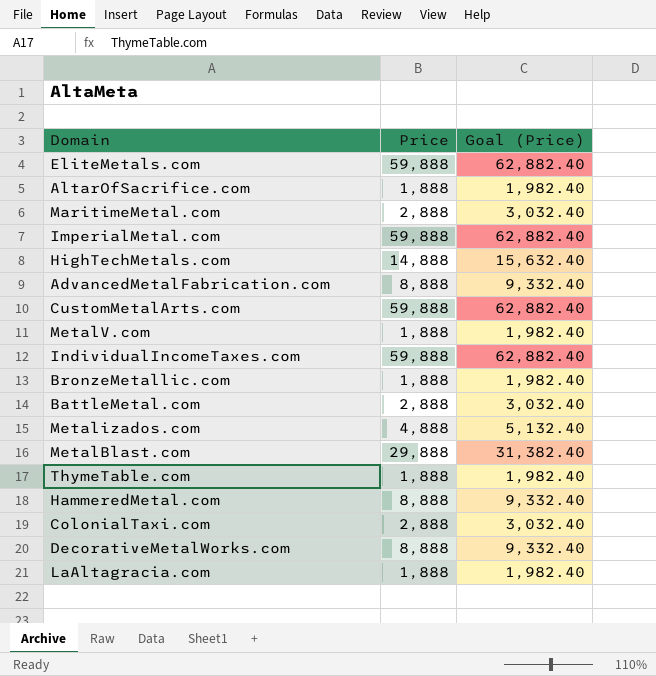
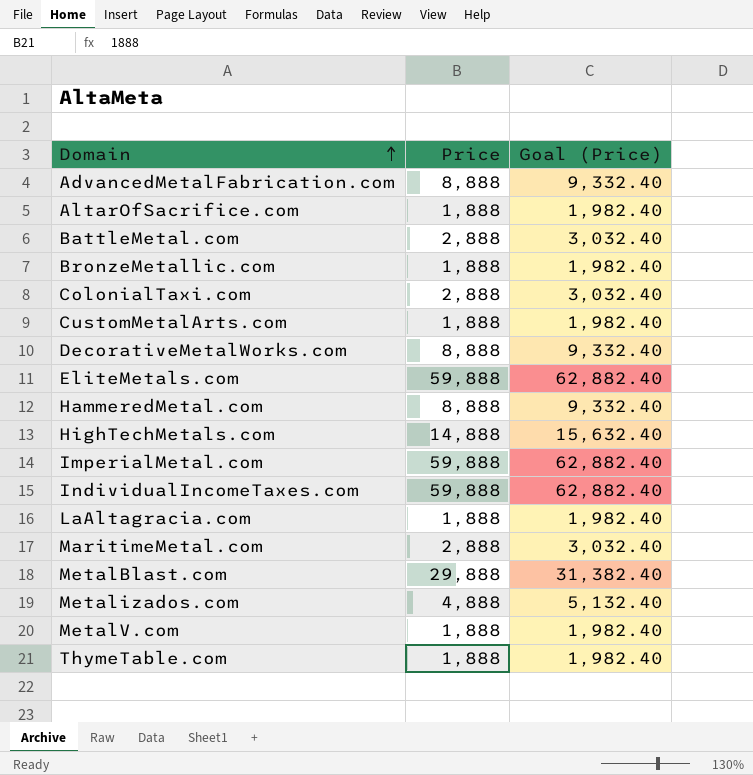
row order: none -> Domain ascending
CustomMetalArts.com | Price: 59,888 -> 1,888
CustomMetalArts.com | Goal (Price): 62,882.40 -> 1,982.40

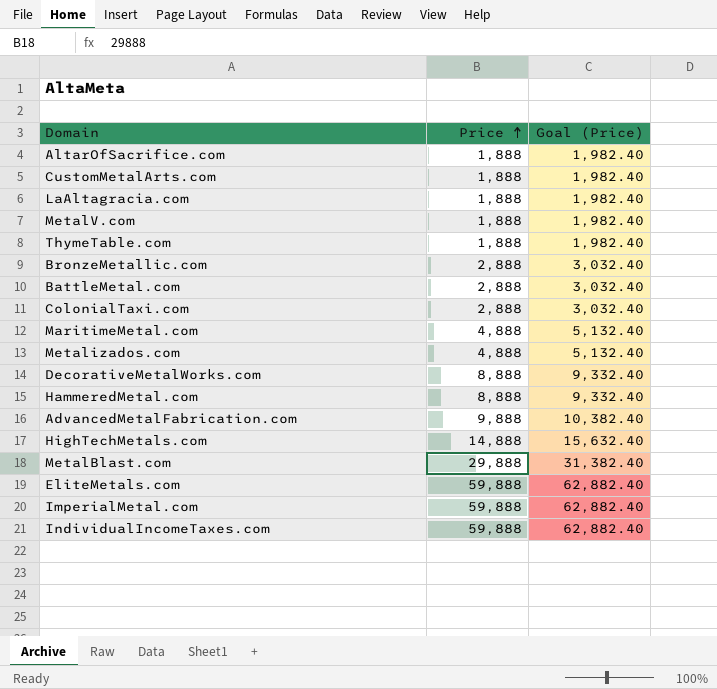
row order: Domain ascending -> Price ascending
BronzeMetallic.com | Price: 1,888 -> 2,888
BronzeMetallic.com | Goal (Price): 1,982.40 -> 3,032.40
MaritimeMetal.com | Price: 2,888 -> 4,888
MaritimeMetal.com | Goal (Price): 3,032.40 -> 5,132.40
AdvancedMetalFabrication.com | Price: 8,888 -> 9,888
AdvancedMetalFabrication.com | Goal (Price): 9,332.40 -> 10,382.40

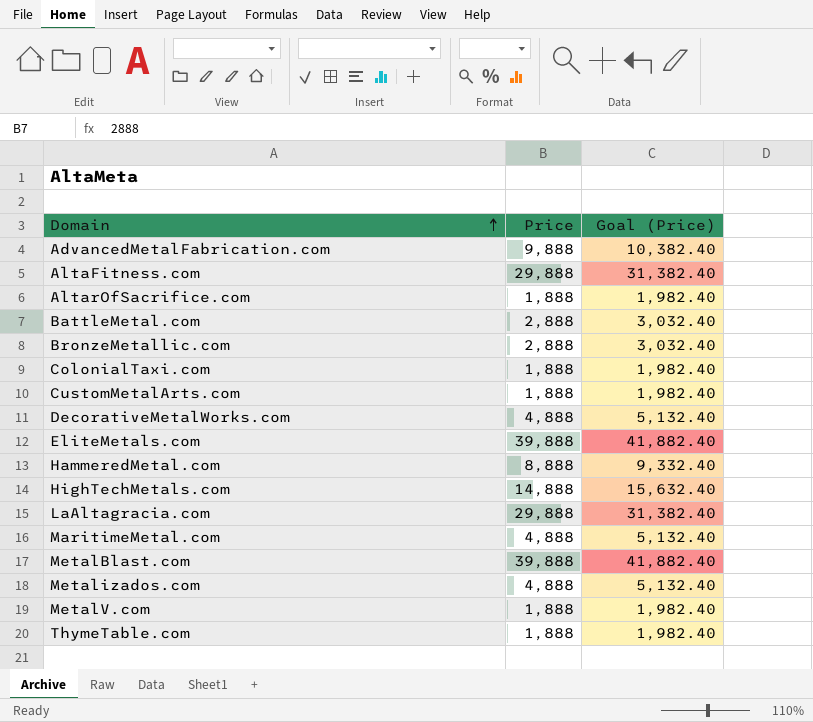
row order: Price ascending -> Domain ascending
row ImperialMetal.com: 59,888 | 62,882.40 -> none
row IndividualIncomeTaxes.com: 59,888 | 62,882.40 -> none
row AltaFitness.com: none -> 29,888 | 31,382.40
ColonialTaxi.com | Price: 2,888 -> 1,888
ColonialTaxi.com | Goal (Price): 3,032.40 -> 1,982.40
DecorativeMetalWorks.com | Price: 8,888 -> 4,888
DecorativeMetalWorks.com | Goal (Price): 9,332.40 -> 5,132.40
EliteMetals.com | Price: 59,888 -> 39,888
EliteMetals.com | Goal (Price): 62,882.40 -> 41,882.40
LaAltagracia.com | Price: 1,888 -> 29,888
LaAltagracia.com | Goal (Price): 1,982.40 -> 31,382.40
MetalBlast.com | Price: 29,888 -> 39,888
MetalBlast.com | Goal (Price): 31,382.40 -> 41,882.40

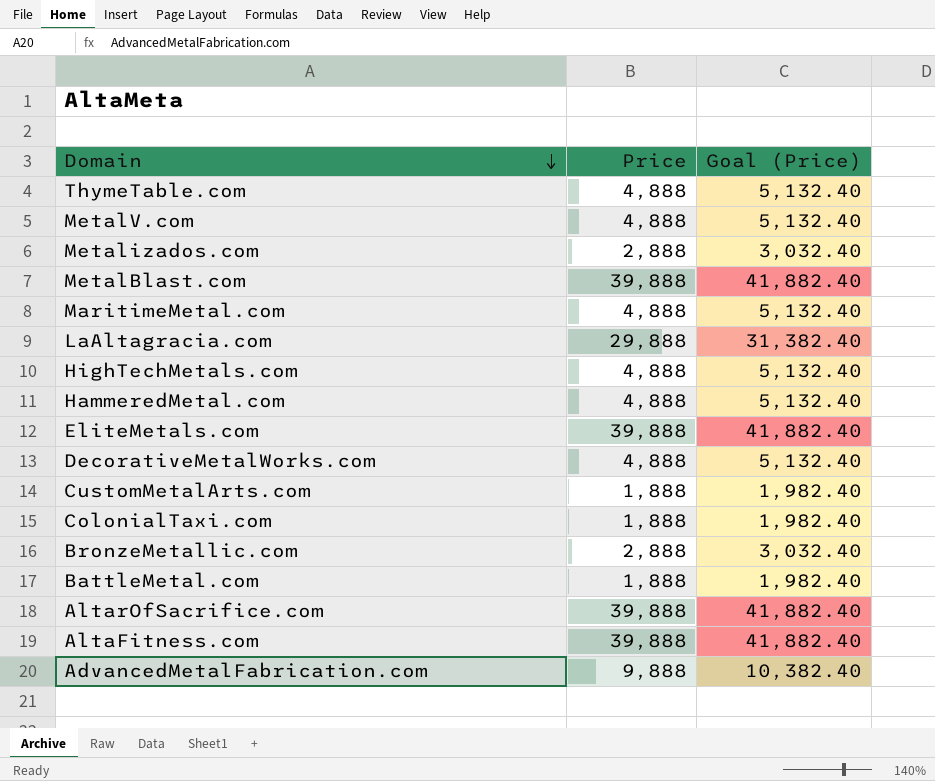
row order: Domain ascending -> Domain descending
ThymeTable.com | Price: 1,888 -> 4,888
ThymeTable.com | Goal (Price): 1,982.40 -> 5,132.40
MetalV.com | Price: 1,888 -> 4,888
MetalV.com | Goal (Price): 1,982.40 -> 5,132.40
Metalizados.com | Price: 4,888 -> 2,888
Metalizados.com | Goal (Price): 5,132.40 -> 3,032.40
HighTechMetals.com | Price: 14,888 -> 4,888
HighTechMetals.com | Goal (Price): 15,632.40 -> 5,132.40
HammeredMetal.com | Price: 8,888 -> 4,888
HammeredMetal.com | Goal (Price): 9,332.40 -> 5,132.40
BattleMetal.com | Price: 2,888 -> 1,888
BattleMetal.com | Goal (Price): 3,032.40 -> 1,982.40
AltarOfSacrifice.com | Price: 1,888 -> 39,888
AltarOfSacrifice.com | Goal (Price): 1,982.40 -> 41,882.40
AltaFitness.com | Price: 29,888 -> 39,888
AltaFitness.com | Goal (Price): 31,382.40 -> 41,882.40

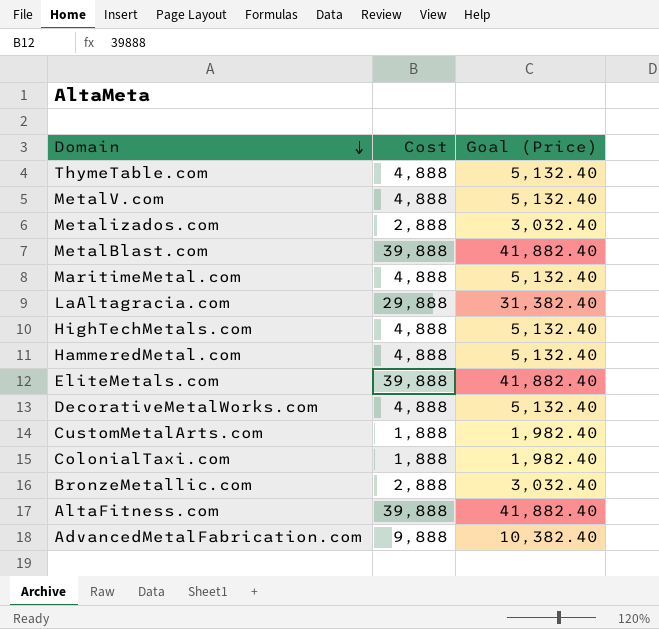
column name: Price -> Cost
row BattleMetal.com: 1,888 | 1,982.40 -> none
row AltarOfSacrifice.com: 39,888 | 41,882.40 -> none

